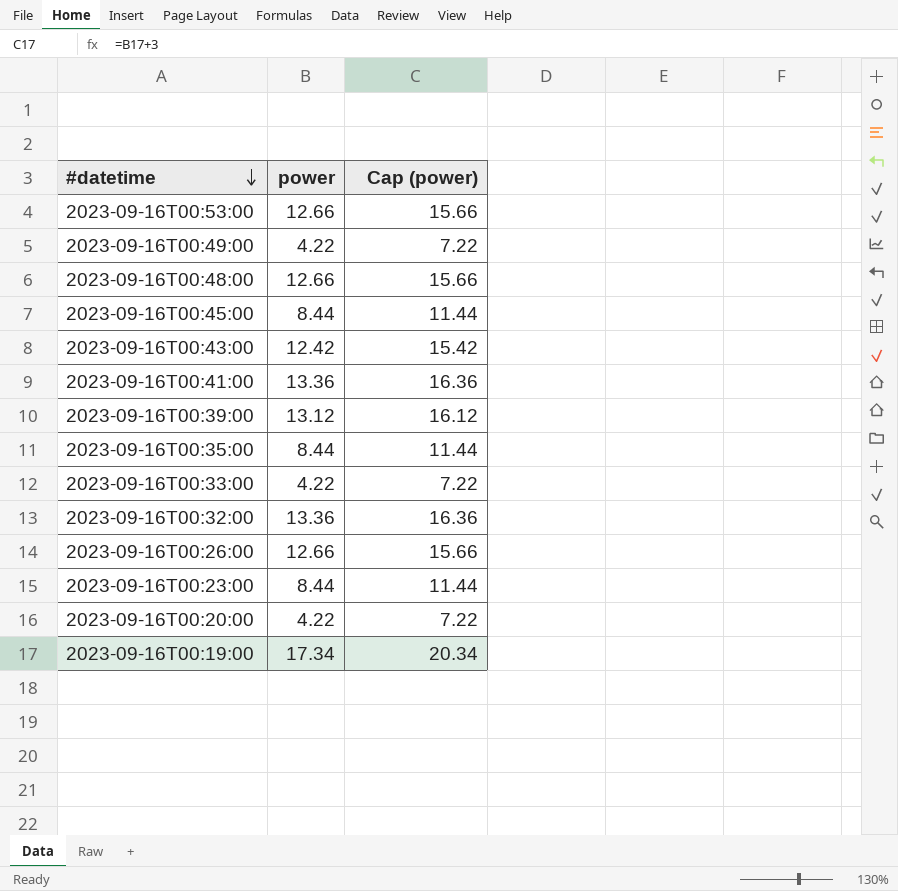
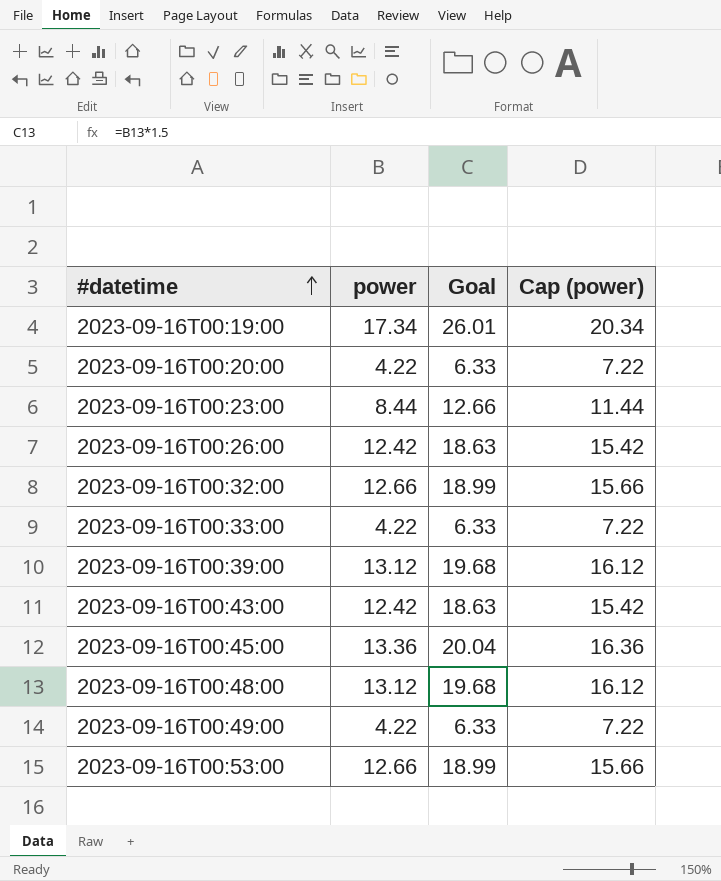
row order: #datetime descending -> #datetime ascending
column Goal | formula: none -> [power] * 1.5
row 2023-09-16T00:41:00: 13.36 | 16.36 -> none
row 2023-09-16T00:35:00: 8.44 | 11.44 -> none
2023-09-16T00:26:00 | power: 12.66 -> 12.42
2023-09-16T00:26:00 | Cap (power): 15.66 -> 15.42
2023-09-16T00:32:00 | power: 13.36 -> 12.66
2023-09-16T00:32:00 | Cap (power): 16.36 -> 15.66
2023-09-16T00:45:00 | power: 8.44 -> 13.36
2023-09-16T00:45:00 | Cap (power): 11.44 -> 16.36
2023-09-16T00:48:00 | power: 12.66 -> 13.12
2023-09-16T00:48:00 | Cap (power): 15.66 -> 16.12

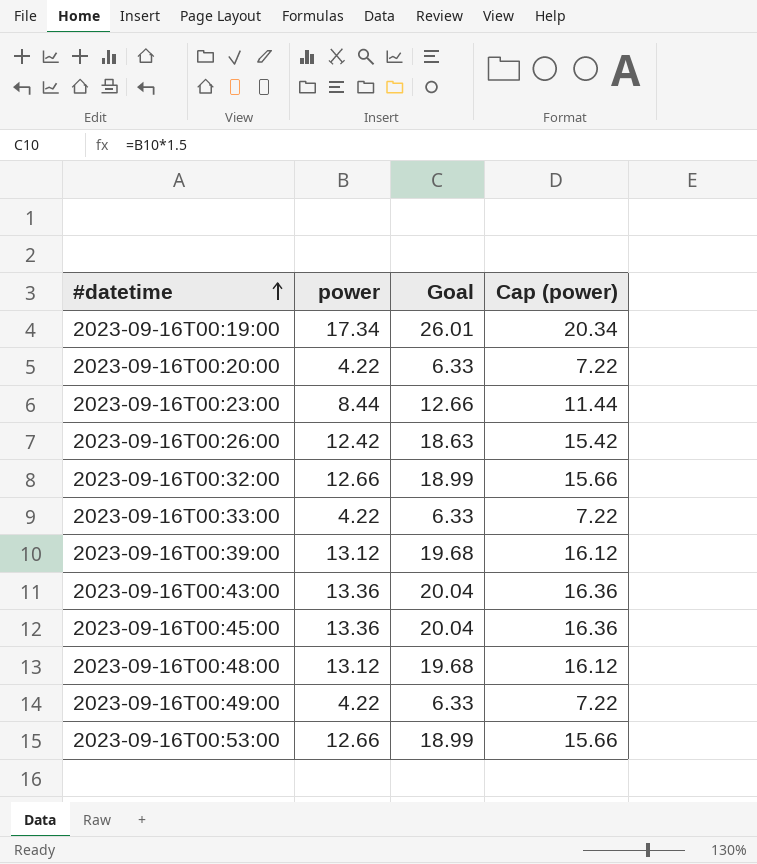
2023-09-16T00:43:00 | power: 12.42 -> 13.36
2023-09-16T00:43:00 | Goal: 18.63 -> 20.04
2023-09-16T00:43:00 | Cap (power): 15.42 -> 16.36

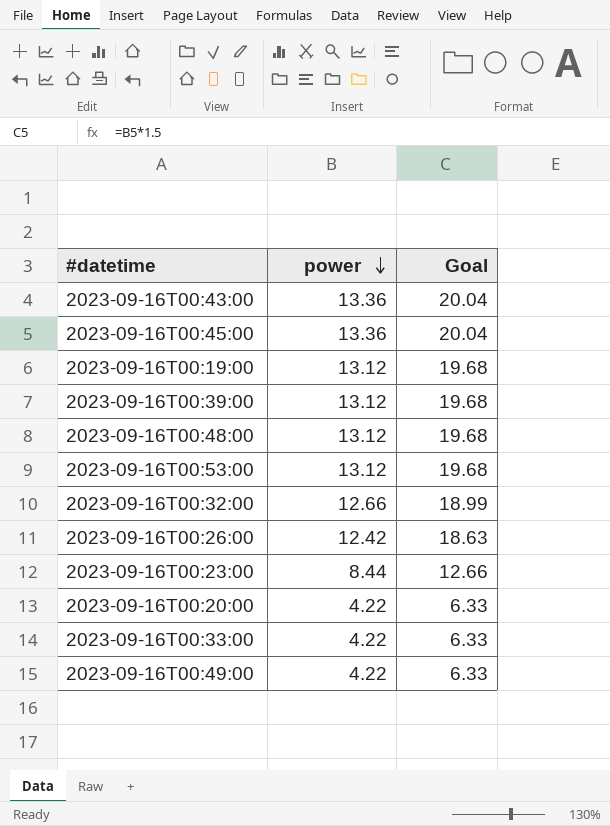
row order: #datetime ascending -> power descending
column Cap (power) | formula: [power] + 3 -> none
2023-09-16T00:19:00 | power: 17.34 -> 13.12
2023-09-16T00:19:00 | Goal: 26.01 -> 19.68
2023-09-16T00:53:00 | power: 12.66 -> 13.12
2023-09-16T00:53:00 | Goal: 18.99 -> 19.68

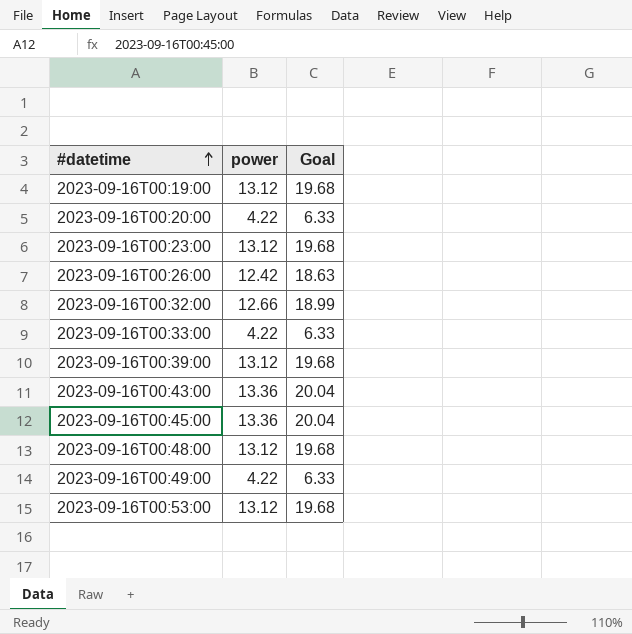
row order: power descending -> #datetime ascending
2023-09-16T00:23:00 | power: 8.44 -> 13.12
2023-09-16T00:23:00 | Goal: 12.66 -> 19.68

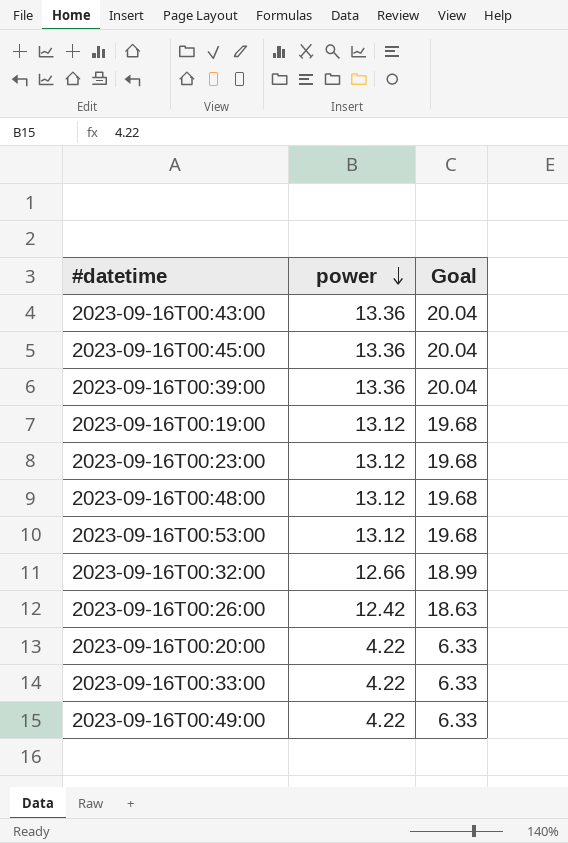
row order: #datetime ascending -> power descending
2023-09-16T00:39:00 | power: 13.12 -> 13.36
2023-09-16T00:39:00 | Goal: 19.68 -> 20.04

